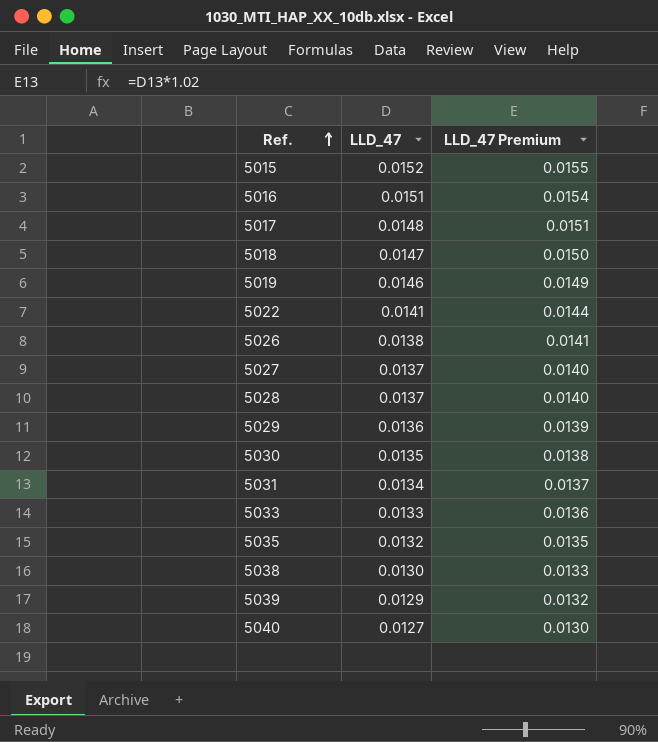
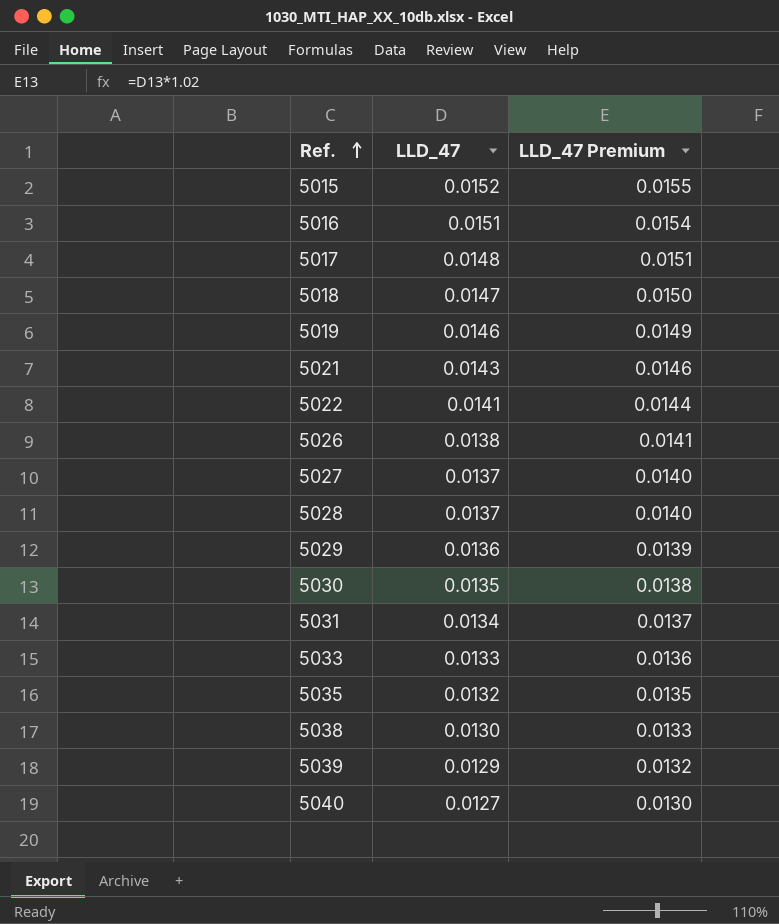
row 5021: none -> 0.0143 | 0.0146

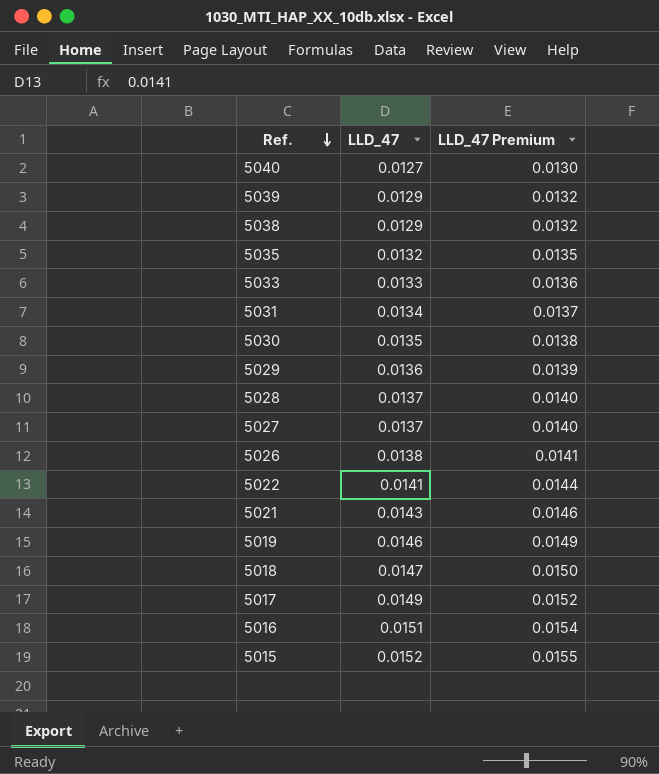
row order: Ref. ascending -> Ref. descending
5038 | LLD_47: 0.0130 -> 0.0129
5038 | LLD_47 Premium: 0.0133 -> 0.0132
5017 | LLD_47: 0.0148 -> 0.0149
5017 | LLD_47 Premium: 0.0151 -> 0.0152

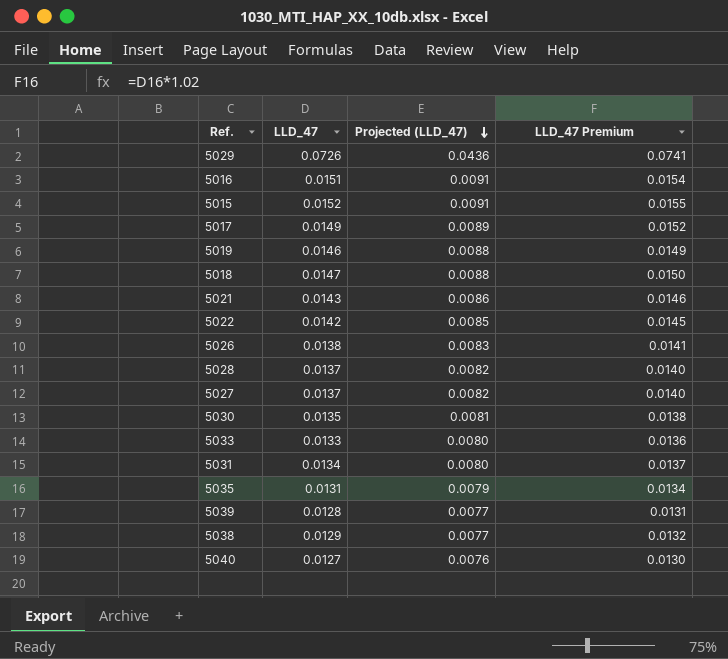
row order: Ref. descending -> Projected (LLD_47) descending
column Projected (LLD_47) | formula: none -> [LLD_47] * 0.6
5029 | LLD_47: 0.0136 -> 0.0726
5029 | LLD_47 Premium: 0.0139 -> 0.0741
5022 | LLD_47: 0.0141 -> 0.0142
5022 | LLD_47 Premium: 0.0144 -> 0.0145
5035 | LLD_47: 0.0132 -> 0.0131
5035 | LLD_47 Premium: 0.0135 -> 0.0134
5039 | LLD_47: 0.0129 -> 0.0128
5039 | LLD_47 Premium: 0.0132 -> 0.0131

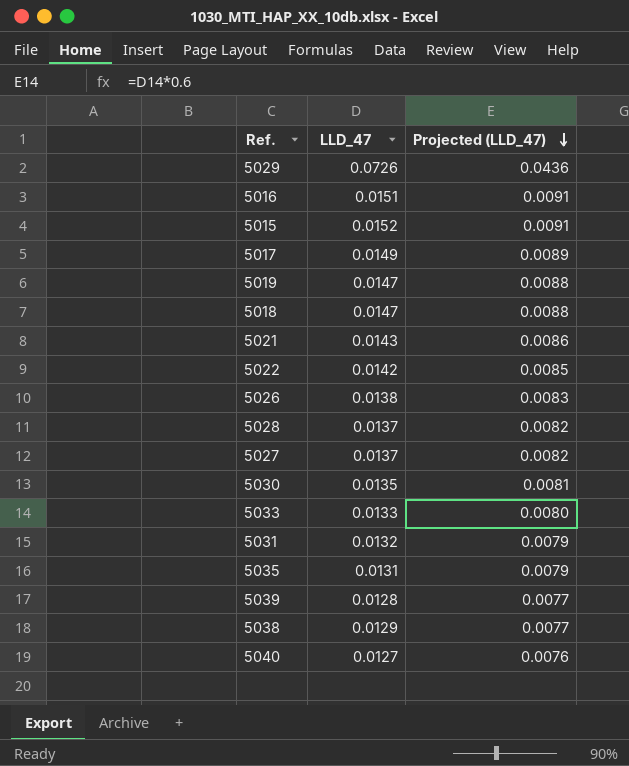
column LLD_47 Premium | formula: [LLD_47] * 1.02 -> none
5019 | LLD_47: 0.0146 -> 0.0147
5031 | LLD_47: 0.0134 -> 0.0132
5031 | Projected (LLD_47): 0.0080 -> 0.0079

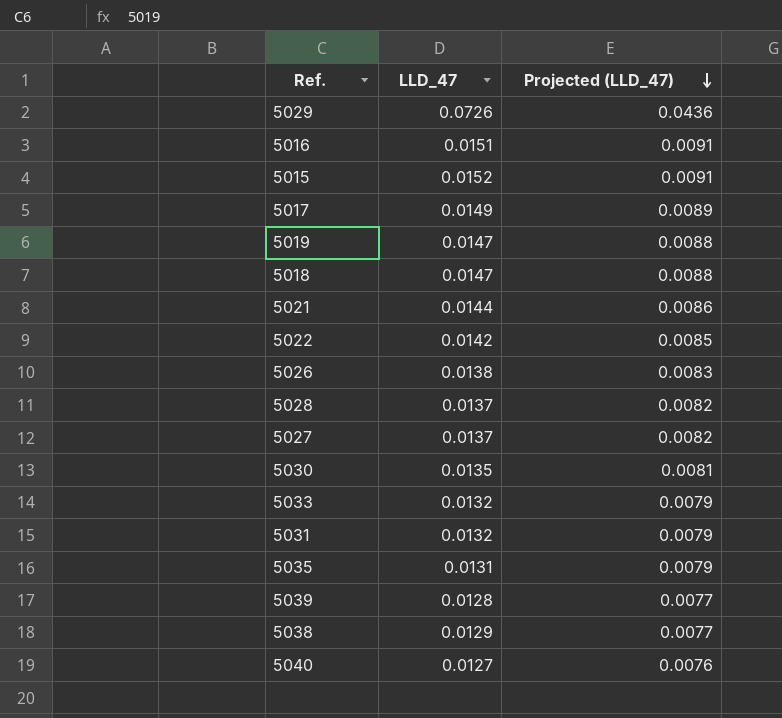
5021 | LLD_47: 0.0143 -> 0.0144
5033 | LLD_47: 0.0133 -> 0.0132
5033 | Projected (LLD_47): 0.0080 -> 0.0079

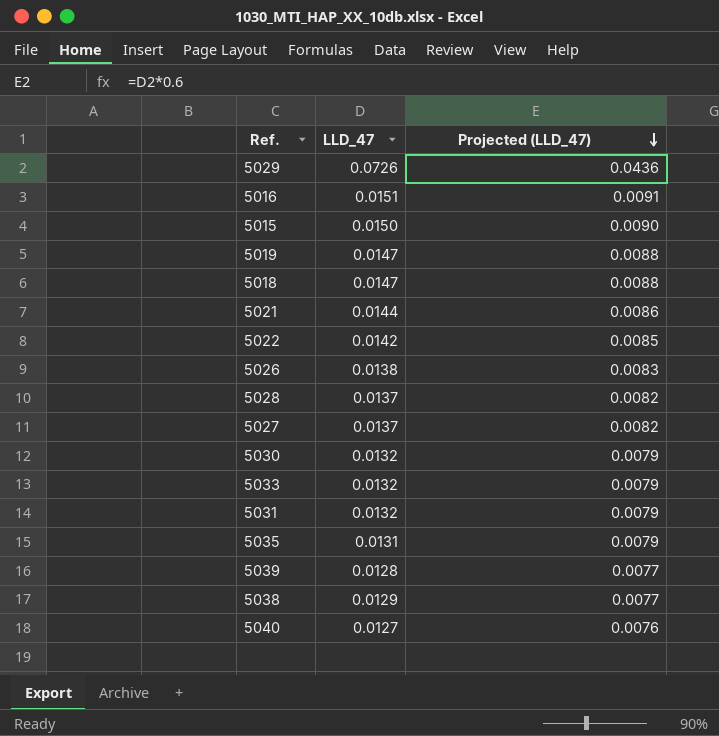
row 5017: 0.0149 | 0.0089 -> none
5015 | LLD_47: 0.0152 -> 0.0150
5015 | Projected (LLD_47): 0.0091 -> 0.0090
5030 | LLD_47: 0.0135 -> 0.0132
5030 | Projected (LLD_47): 0.0081 -> 0.0079

